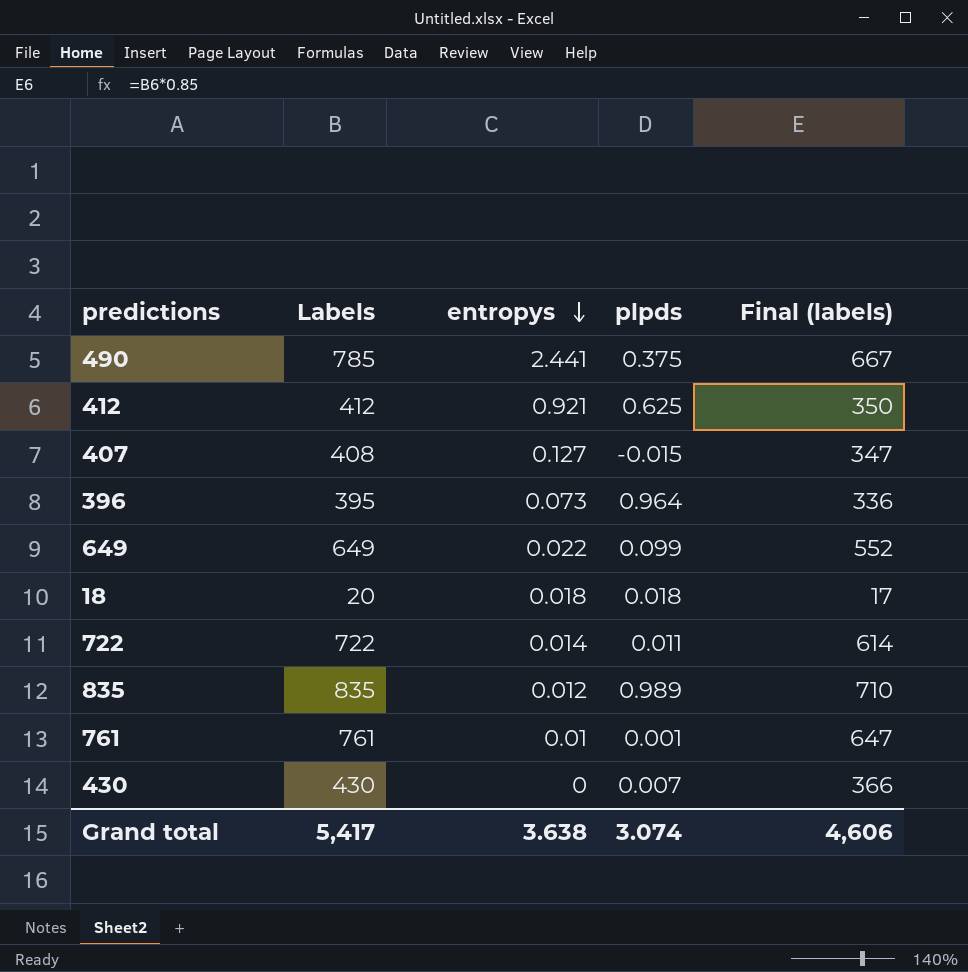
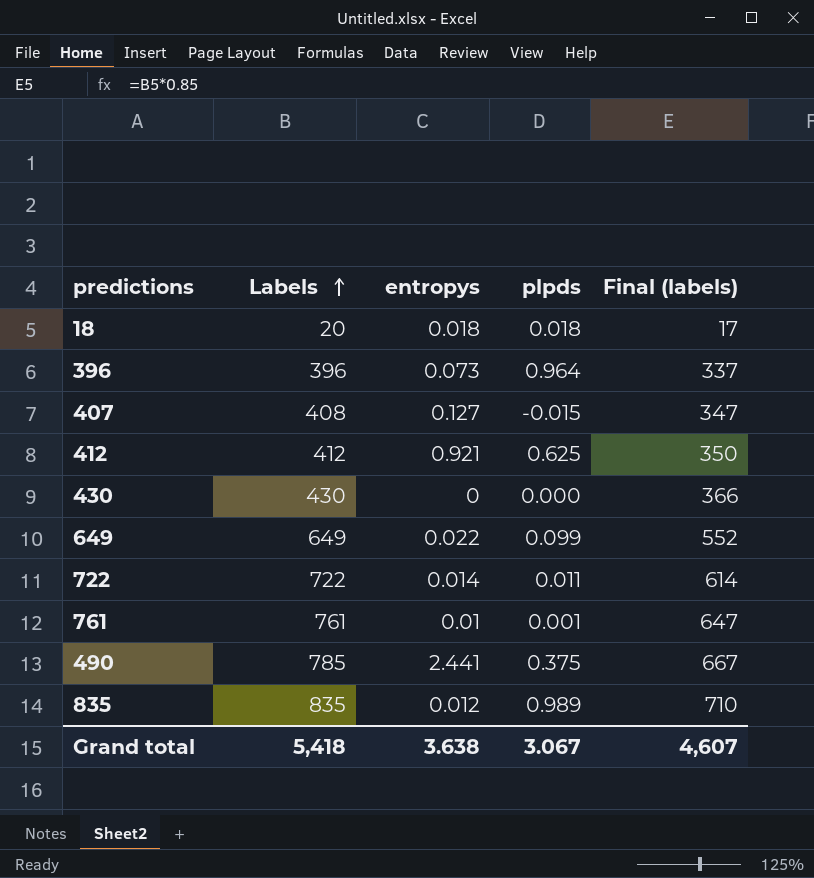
row order: entropys descending -> Labels ascending
396 | Labels: 395 -> 396
396 | Final (labels): 336 -> 337
430 | plpds: 0.007 -> 0.000
Grand total | Labels: 5,417 -> 5,418
Grand total | plpds: 3.074 -> 3.067
Grand total | Final (labels): 4,606 -> 4,607

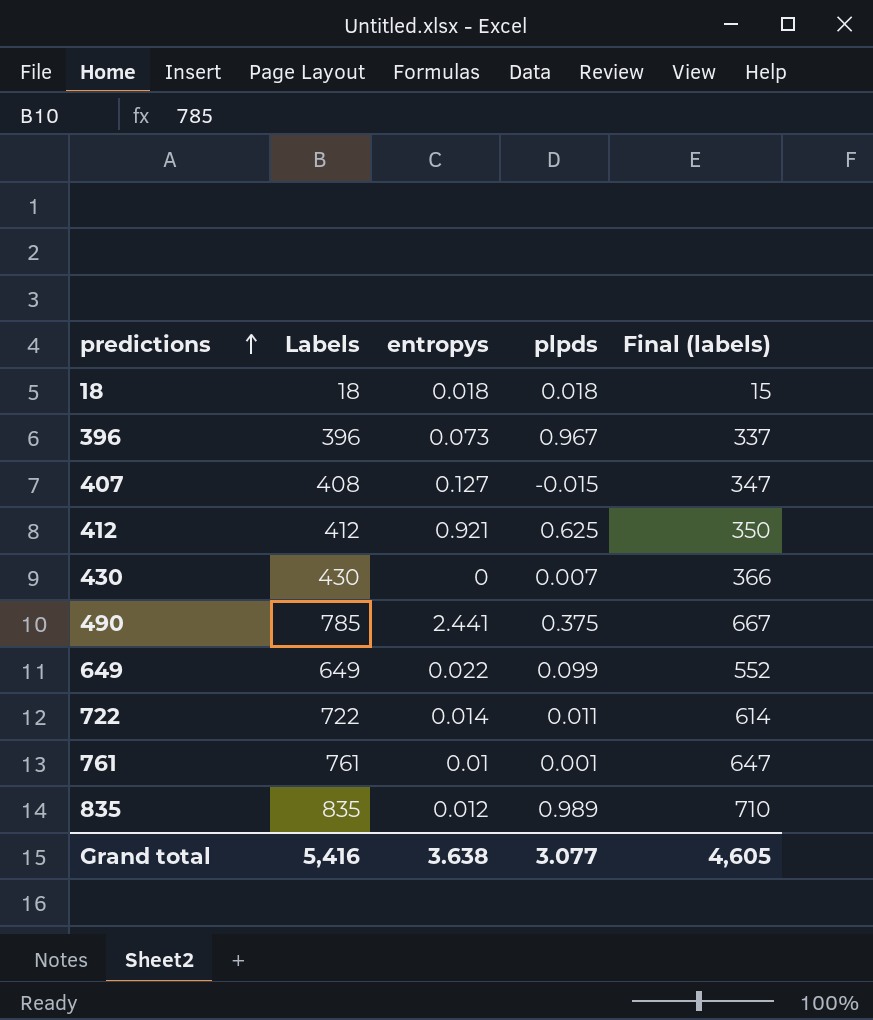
row order: Labels ascending -> predictions ascending
18 | Labels: 20 -> 18
18 | Final (labels): 17 -> 15
396 | plpds: 0.964 -> 0.967
430 | plpds: 0.000 -> 0.007
Grand total | Labels: 5,418 -> 5,416
Grand total | plpds: 3.067 -> 3.077
Grand total | Final (labels): 4,607 -> 4,605

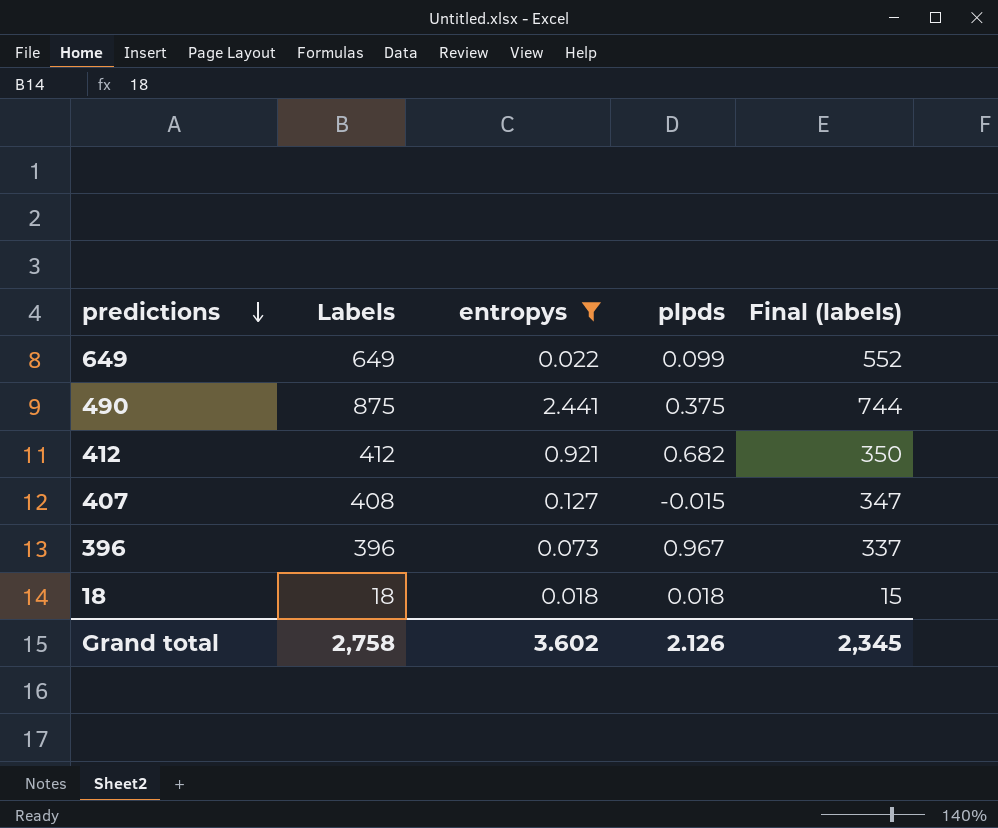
filter: none -> entropys >= 0.018
row order: predictions ascending -> predictions descending
490 | Labels: 785 -> 875
490 | Final (labels): 667 -> 744
412 | plpds: 0.625 -> 0.682
Grand total | Labels: 5,416 -> 2,758
Grand total | entropys: 3.638 -> 3.602
Grand total | plpds: 3.077 -> 2.126
Grand total | Final (labels): 4,605 -> 2,345

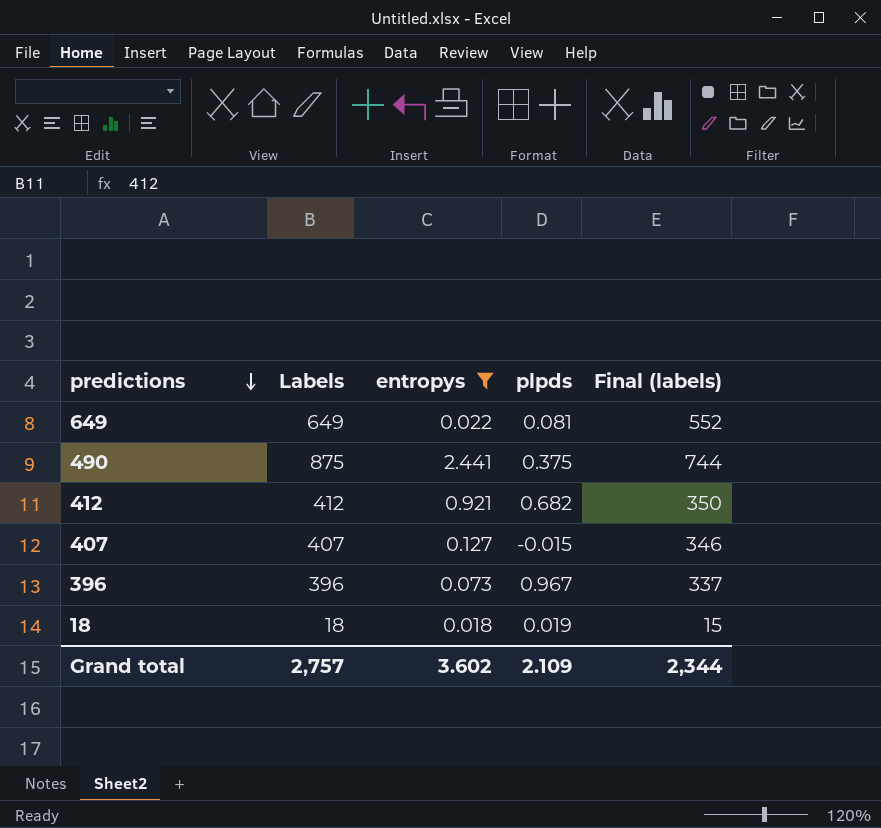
649 | plpds: 0.099 -> 0.081
407 | Labels: 408 -> 407
407 | Final (labels): 347 -> 346
18 | plpds: 0.018 -> 0.019
Grand total | Labels: 2,758 -> 2,757
Grand total | plpds: 2.126 -> 2.109
Grand total | Final (labels): 2,345 -> 2,344

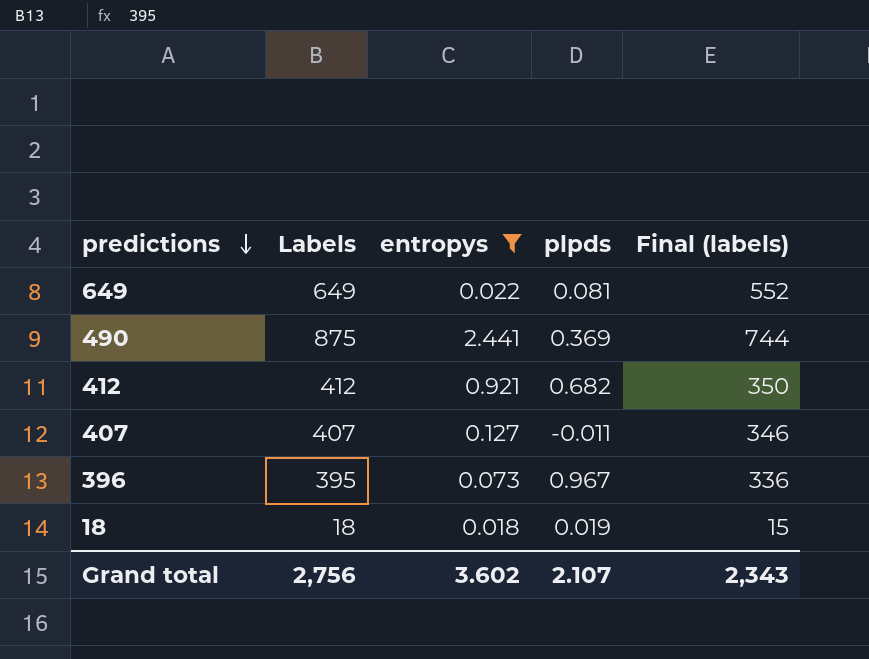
490 | plpds: 0.375 -> 0.369
407 | plpds: -0.015 -> -0.011
396 | Labels: 396 -> 395
396 | Final (labels): 337 -> 336
Grand total | Labels: 2,757 -> 2,756
Grand total | plpds: 2.109 -> 2.107
Grand total | Final (labels): 2,344 -> 2,343

